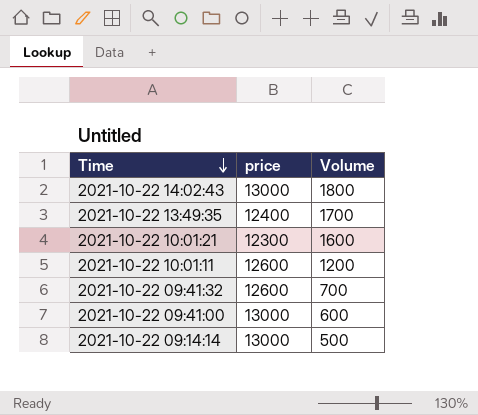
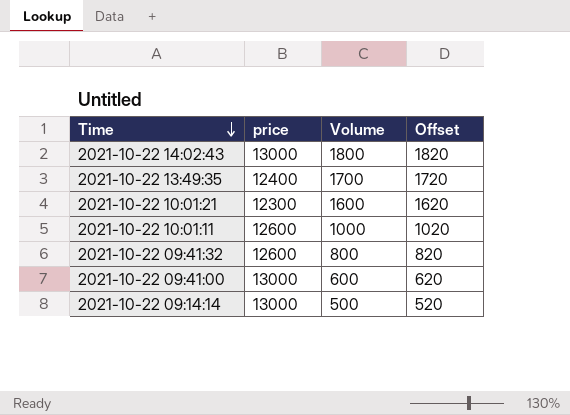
column Offset | formula: none -> [Volume] + 20
2021-10-22 10:01:11 | Volume: 1200 -> 1000
2021-10-22 09:41:32 | Volume: 700 -> 800

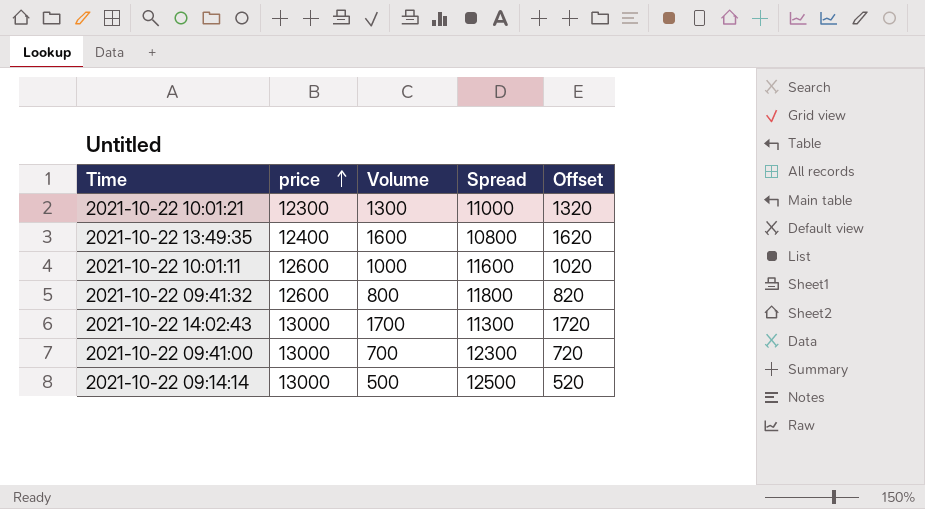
row order: Time descending -> price ascending
column Spread | formula: none -> [price] - [Volume]
2021-10-22 10:01:21 | Volume: 1600 -> 1300
2021-10-22 10:01:21 | Offset: 1620 -> 1320
2021-10-22 13:49:35 | Volume: 1700 -> 1600
2021-10-22 13:49:35 | Offset: 1720 -> 1620
2021-10-22 14:02:43 | Volume: 1800 -> 1700
2021-10-22 14:02:43 | Offset: 1820 -> 1720
2021-10-22 09:41:00 | Volume: 600 -> 700
2021-10-22 09:41:00 | Offset: 620 -> 720

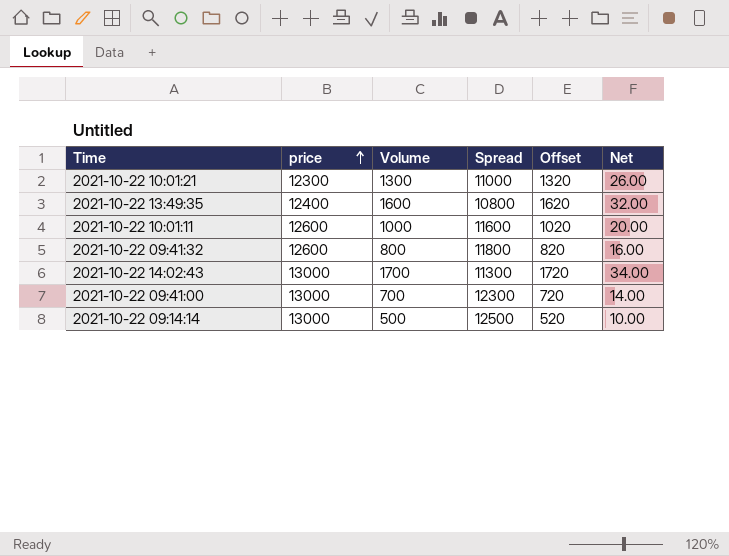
column Net | formula: none -> [Volume] * 0.02

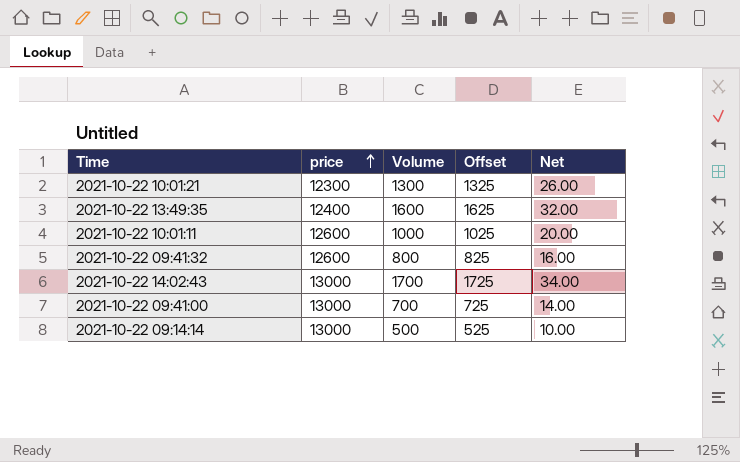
column Spread | formula: [price] - [Volume] -> none
column Offset | formula: [Volume] + 20 -> [Volume] + 25

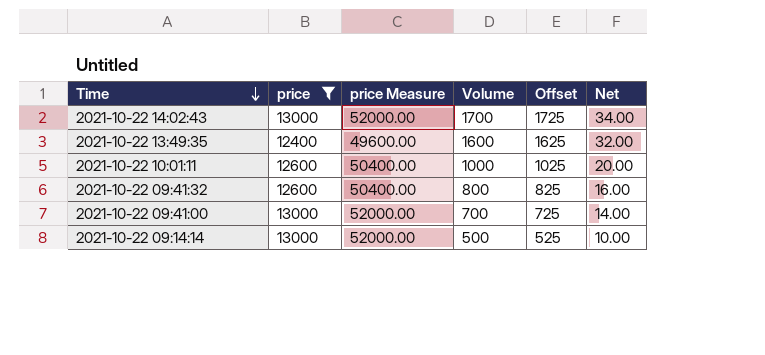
filter: none -> price != 12300
row order: price ascending -> Time descending
column price Measure | formula: none -> [price] * 4

